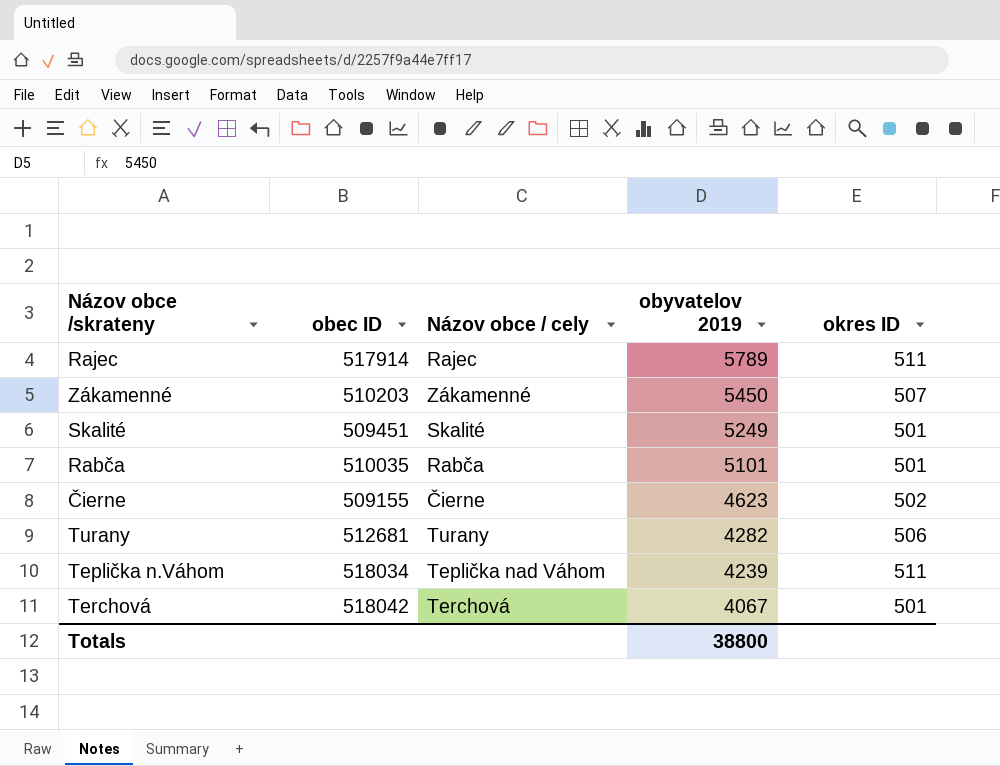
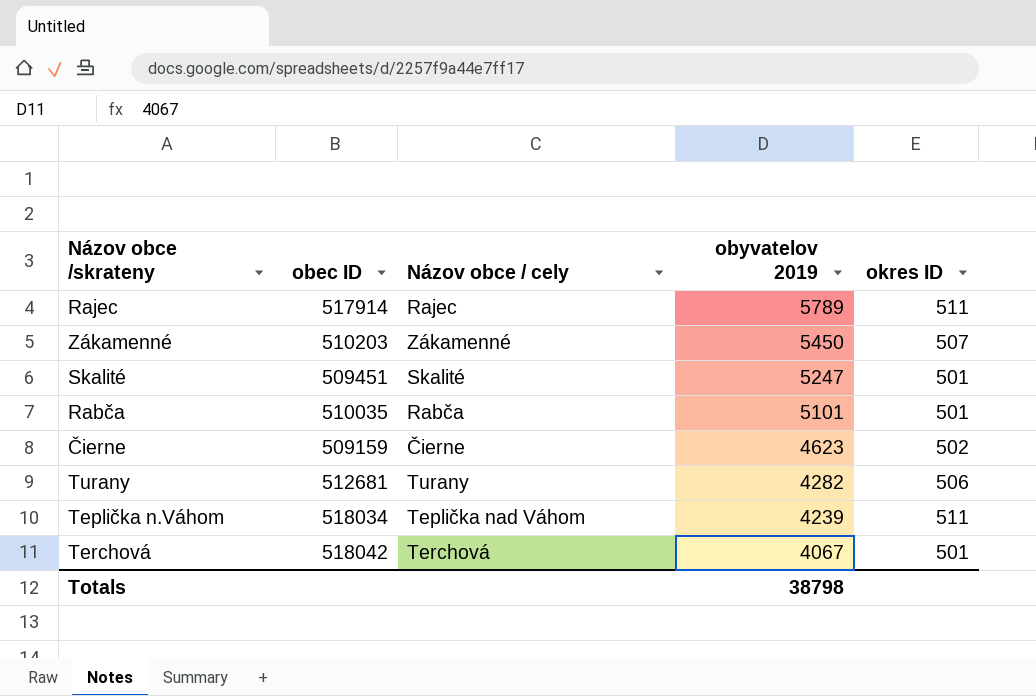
Skalité | obyvatelov 2019: 5249 -> 5247
Čierne | obec ID: 509155 -> 509159
Totals | obyvatelov 2019: 38800 -> 38798

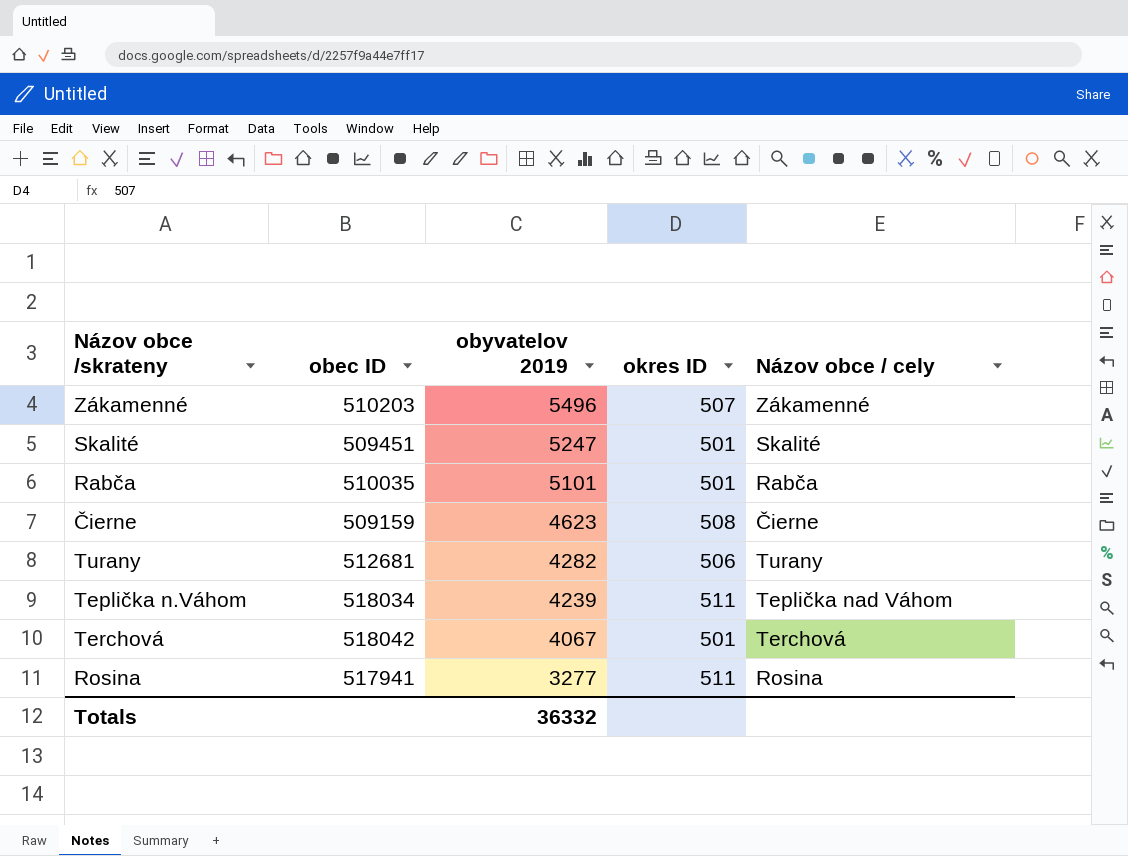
column Názov obce / cely | position: 3 -> 5
row Rajec: 517914 | Rajec | 5789 | 511 -> none
Zákamenné | obyvatelov 2019: 5450 -> 5496
Čierne | okres ID: 502 -> 508
row Rosina: none -> 517941 | 3277 | 511 | Rosina
Totals | obyvatelov 2019: 38798 -> 36332

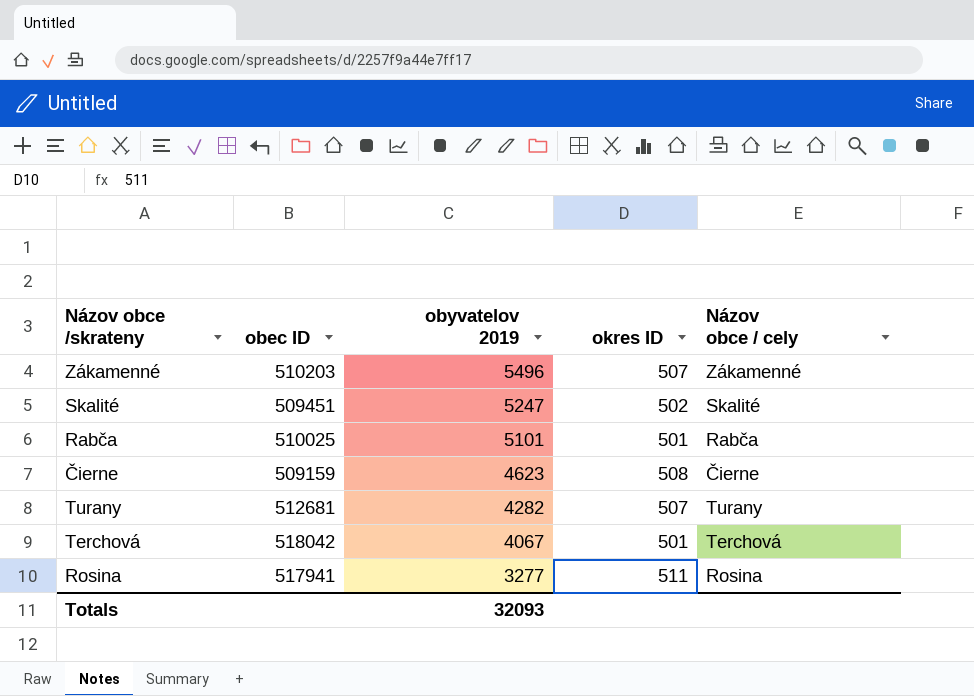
row Teplička n.Váhom: 518034 | 4239 | 511 | Teplička nad Váhom -> none
Skalité | okres ID: 501 -> 502
Rabča | obec ID: 510035 -> 510025
Turany | okres ID: 506 -> 507
Totals | obyvatelov 2019: 36332 -> 32093

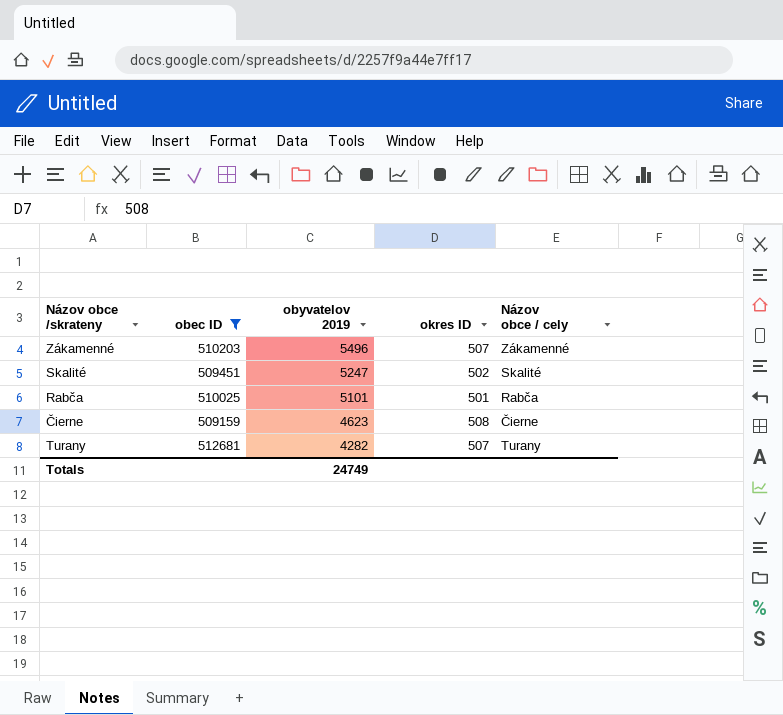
filter: none -> obec ID <= 512681
Totals | obyvatelov 2019: 32093 -> 24749

